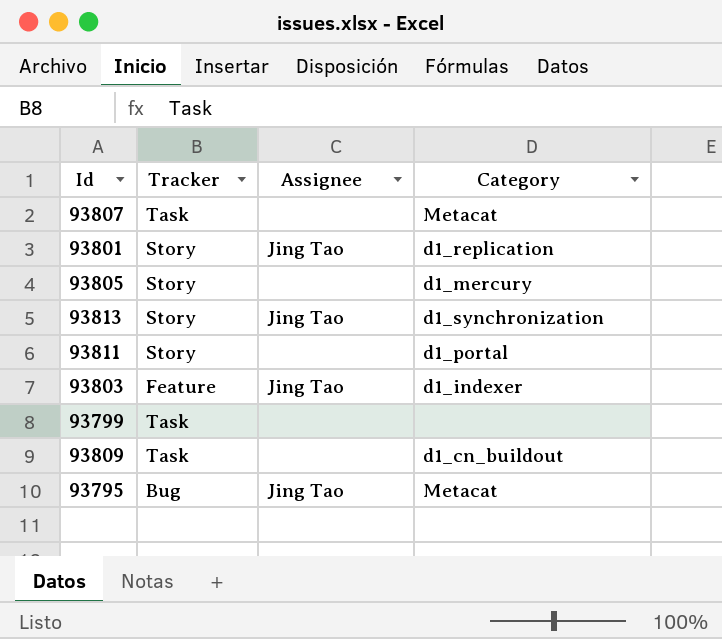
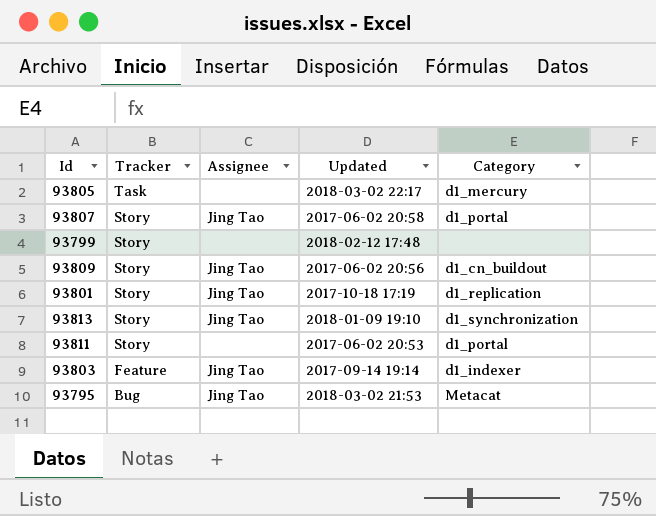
row order: none -> Tracker descending
column Updated | position: none -> 4
93805 | Tracker: Story -> Task
93807 | Tracker: Task -> Story
93807 | Assignee: none -> Jing Tao
93807 | Category: Metacat -> d1_portal
93799 | Tracker: Task -> Story
93809 | Tracker: Task -> Story
93809 | Assignee: none -> Jing Tao

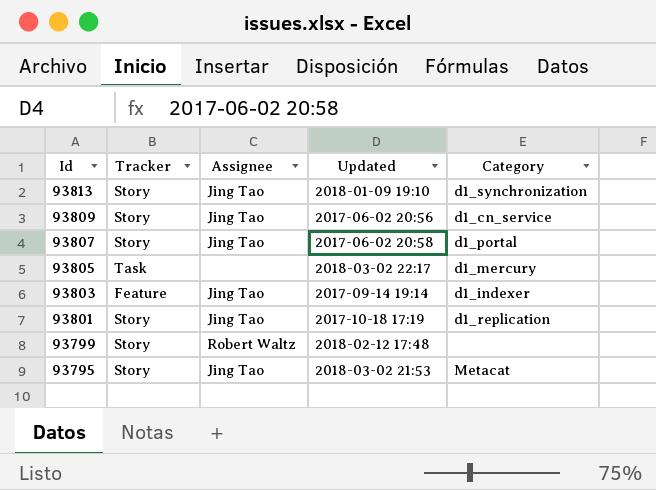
row order: Tracker descending -> Id descending
row 93811: Story | none | 2017-06-02 20:53 | d1_portal -> none
93809 | Category: d1_cn_buildout -> d1_cn_service
93799 | Assignee: none -> Robert Waltz
93795 | Tracker: Bug -> Story

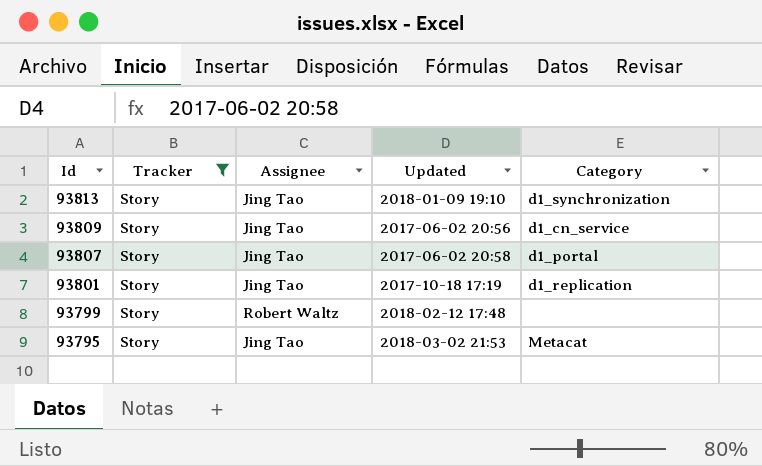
filter: none -> Tracker = Story

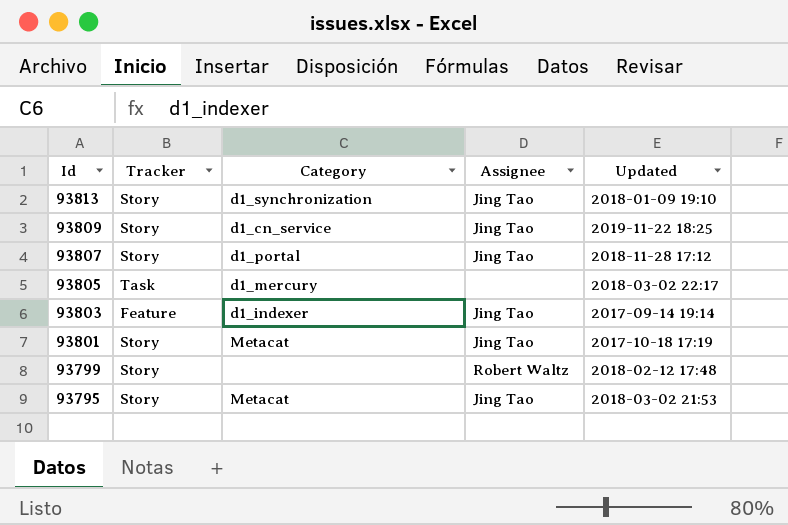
filter: Tracker = Story -> none
column Category | position: 5 -> 3
93809 | Updated: 2017-06-02 20:56 -> 2019-11-22 18:25
93807 | Updated: 2017-06-02 20:58 -> 2018-11-28 17:12
93801 | Category: d1_replication -> Metacat

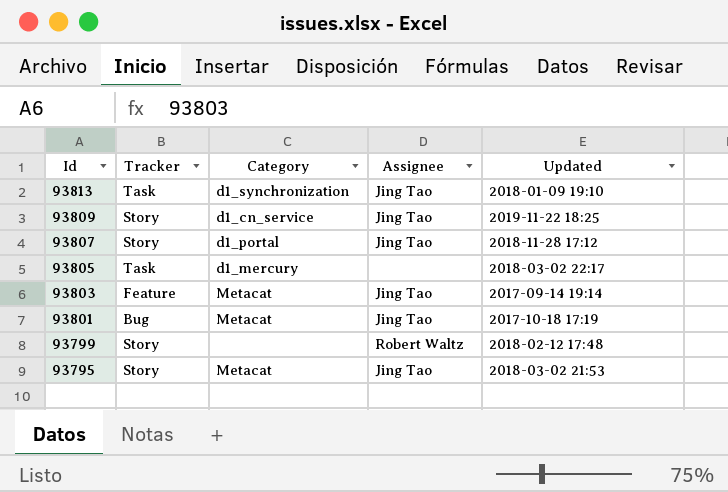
93813 | Tracker: Story -> Task
93803 | Category: d1_indexer -> Metacat
93801 | Tracker: Story -> Bug

